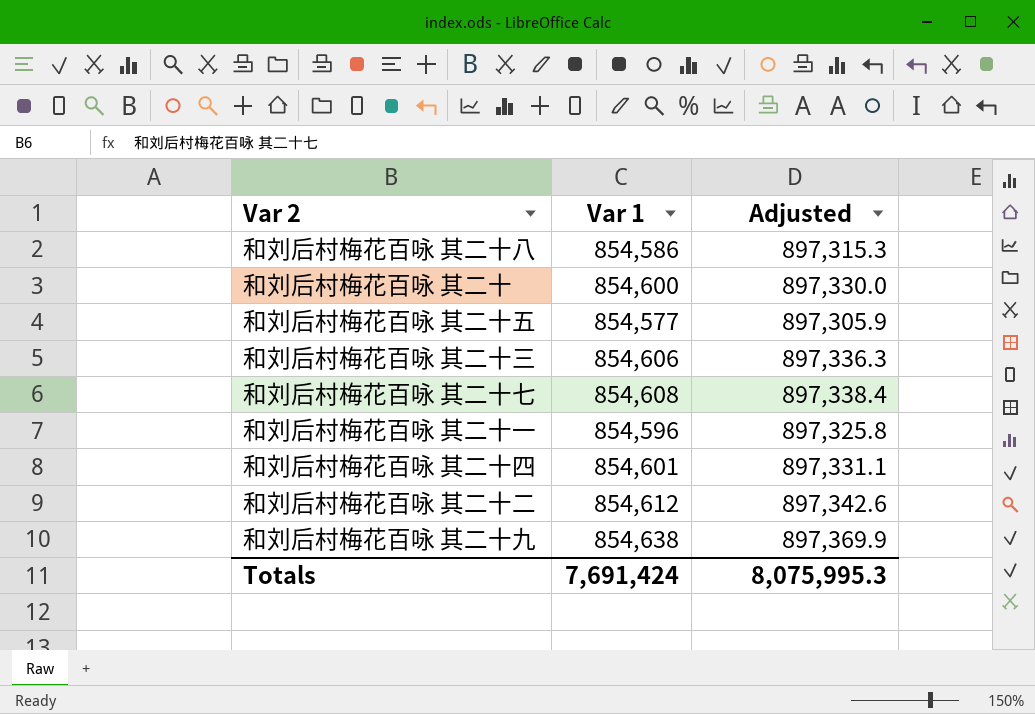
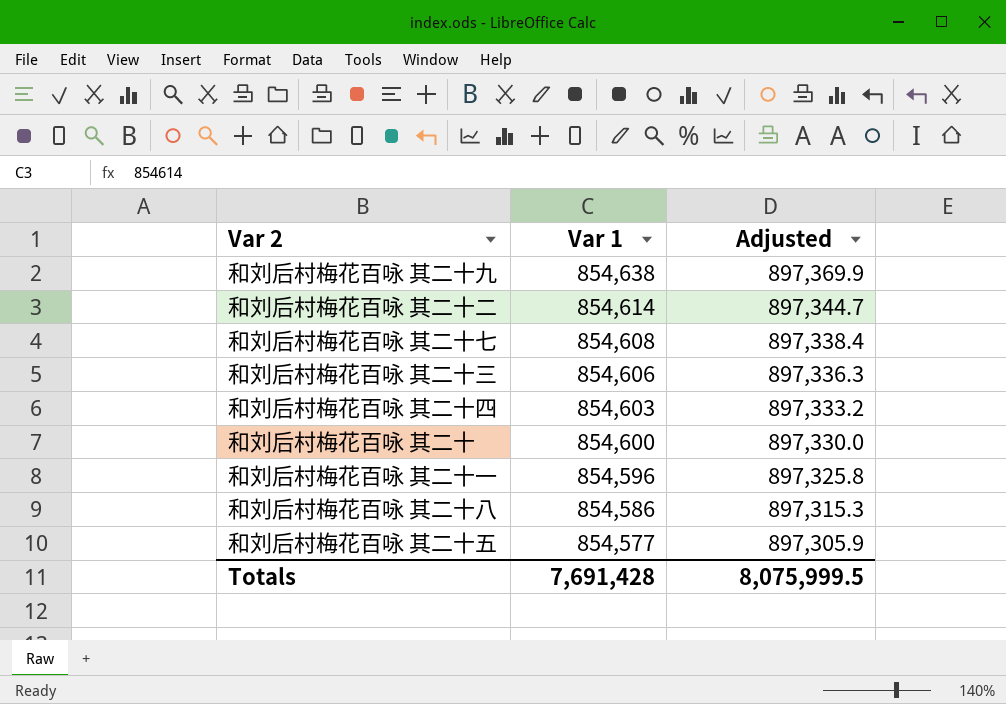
row order: none -> Var 1 descending
和刘后村梅花百咏 其二十二 | Var 1: 854,612 -> 854,614
和刘后村梅花百咏 其二十二 | Adjusted: 897,342.6 -> 897,344.7
和刘后村梅花百咏 其二十四 | Var 1: 854,601 -> 854,603
和刘后村梅花百咏 其二十四 | Adjusted: 897,331.1 -> 897,333.2
Totals | Var 1: 7,691,424 -> 7,691,428
Totals | Adjusted: 8,075,995.3 -> 8,075,999.5

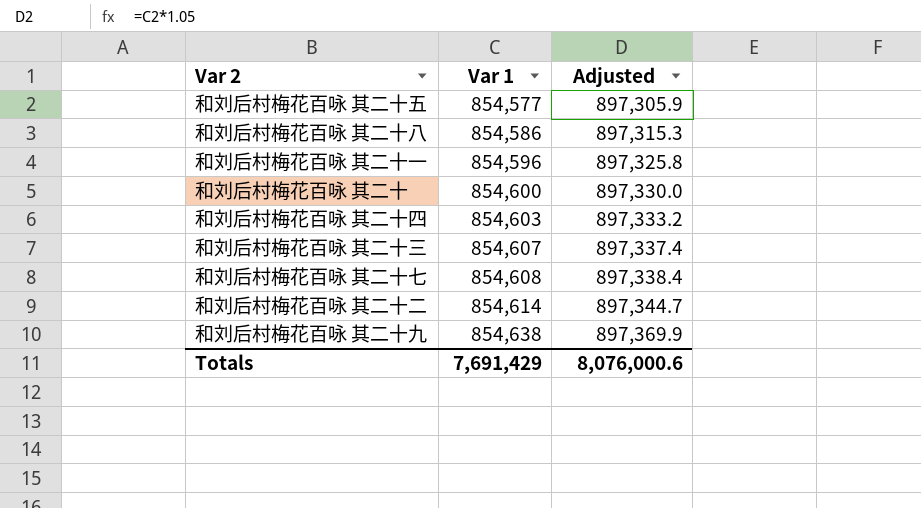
row order: Var 1 descending -> Var 1 ascending
和刘后村梅花百咏 其二十三 | Var 1: 854,606 -> 854,607
和刘后村梅花百咏 其二十三 | Adjusted: 897,336.3 -> 897,337.4
Totals | Var 1: 7,691,428 -> 7,691,429
Totals | Adjusted: 8,075,999.5 -> 8,076,000.6

